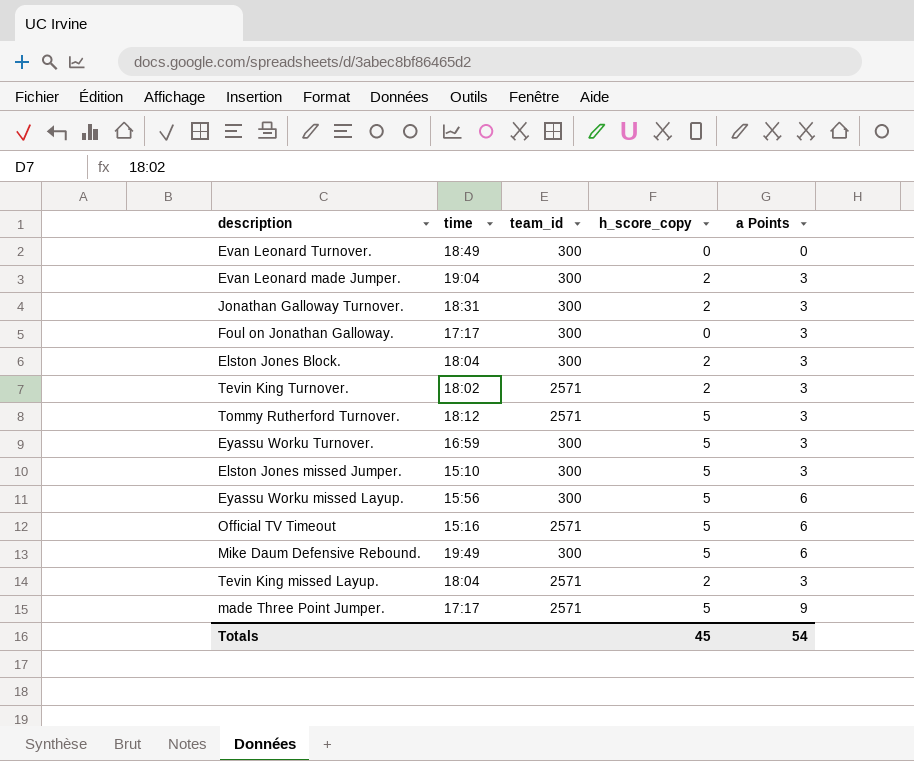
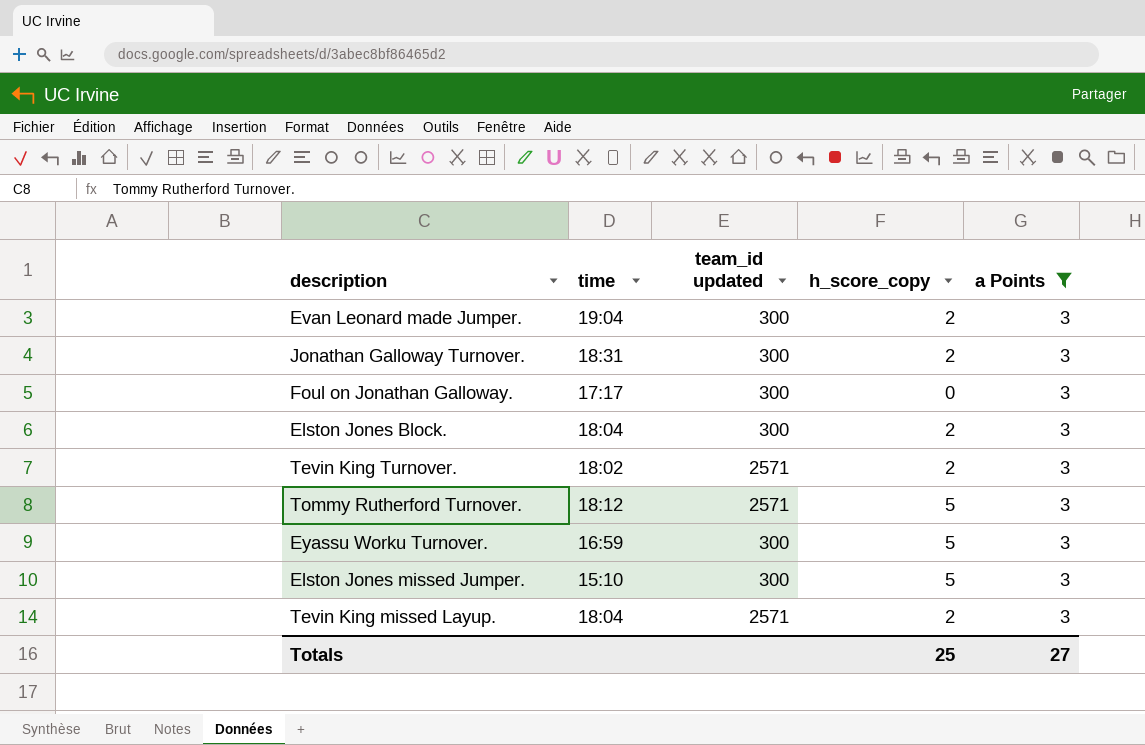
filter: none -> a Points = 3
column name: team_id -> team_id updated
Totals | h_score_copy: 45 -> 25
Totals | a Points: 54 -> 27

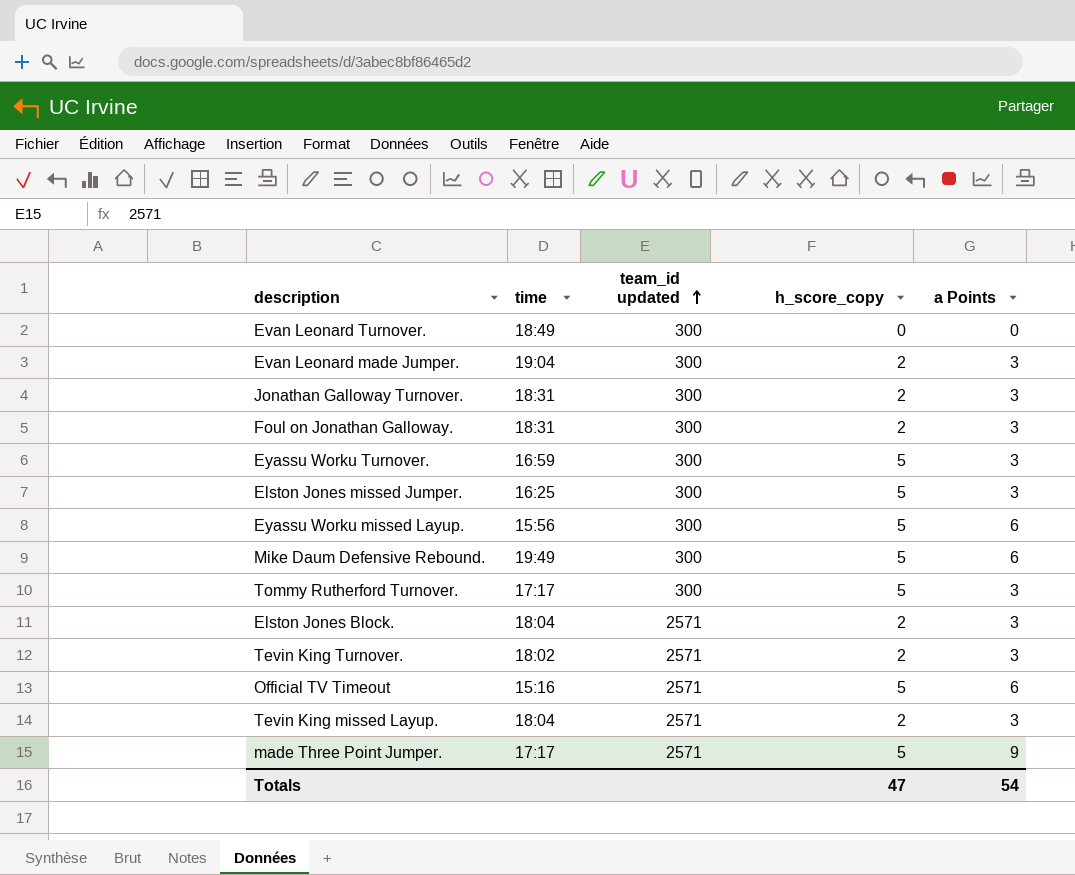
filter: a Points = 3 -> none
row order: none -> team_id updated ascending
Foul on Jonathan Galloway. | time: 17:17 -> 18:31
Foul on Jonathan Galloway. | h_score_copy: 0 -> 2
Elston Jones missed Jumper. | time: 15:10 -> 16:25
Tommy Rutherford Turnover. | time: 18:12 -> 17:17
Tommy Rutherford Turnover. | team_id updated: 2571 -> 300
Elston Jones Block. | team_id updated: 300 -> 2571
Totals | h_score_copy: 25 -> 47
Totals | a Points: 27 -> 54

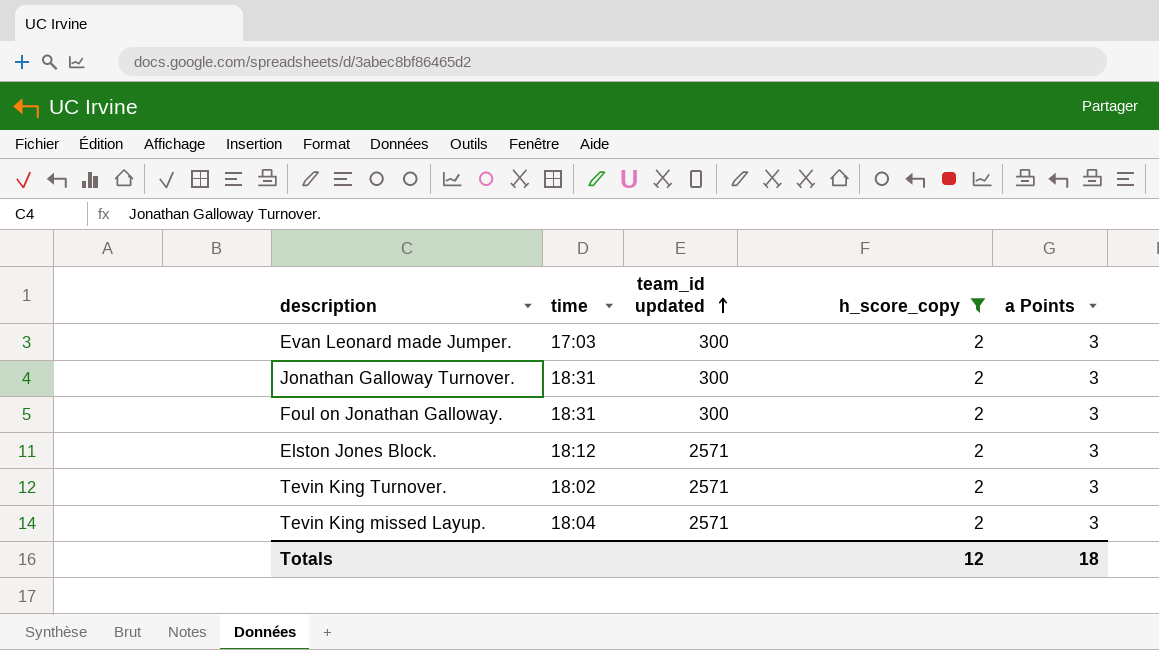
filter: none -> h_score_copy = 2
Evan Leonard made Jumper. | time: 19:04 -> 17:03
Elston Jones Block. | time: 18:04 -> 18:12
Totals | h_score_copy: 47 -> 12
Totals | a Points: 54 -> 18

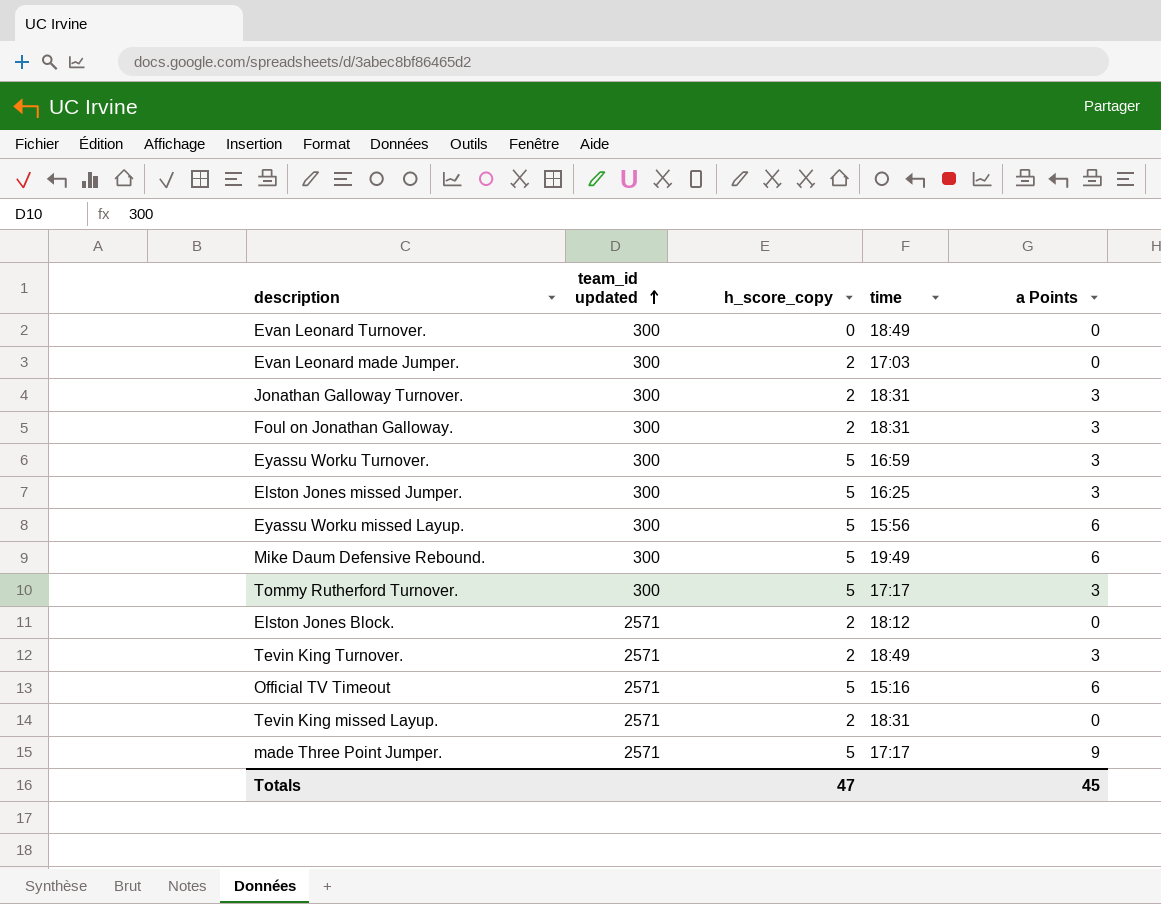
filter: h_score_copy = 2 -> none
column time | position: 2 -> 4
Evan Leonard made Jumper. | a Points: 3 -> 0
Elston Jones Block. | a Points: 3 -> 0
Tevin King Turnover. | time: 18:02 -> 18:49
Tevin King missed Layup. | time: 18:04 -> 18:31
Tevin King missed Layup. | a Points: 3 -> 0
Totals | h_score_copy: 12 -> 47
Totals | a Points: 18 -> 45

